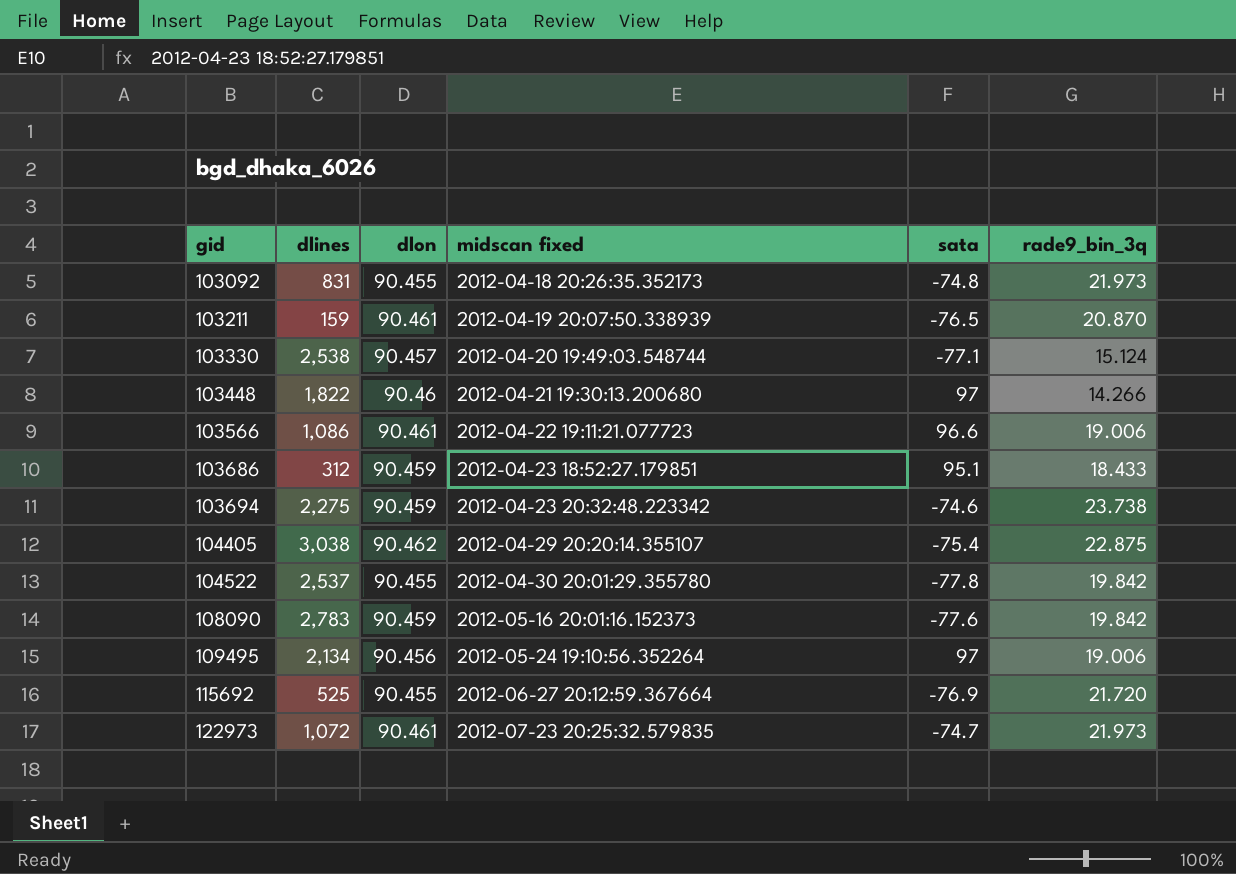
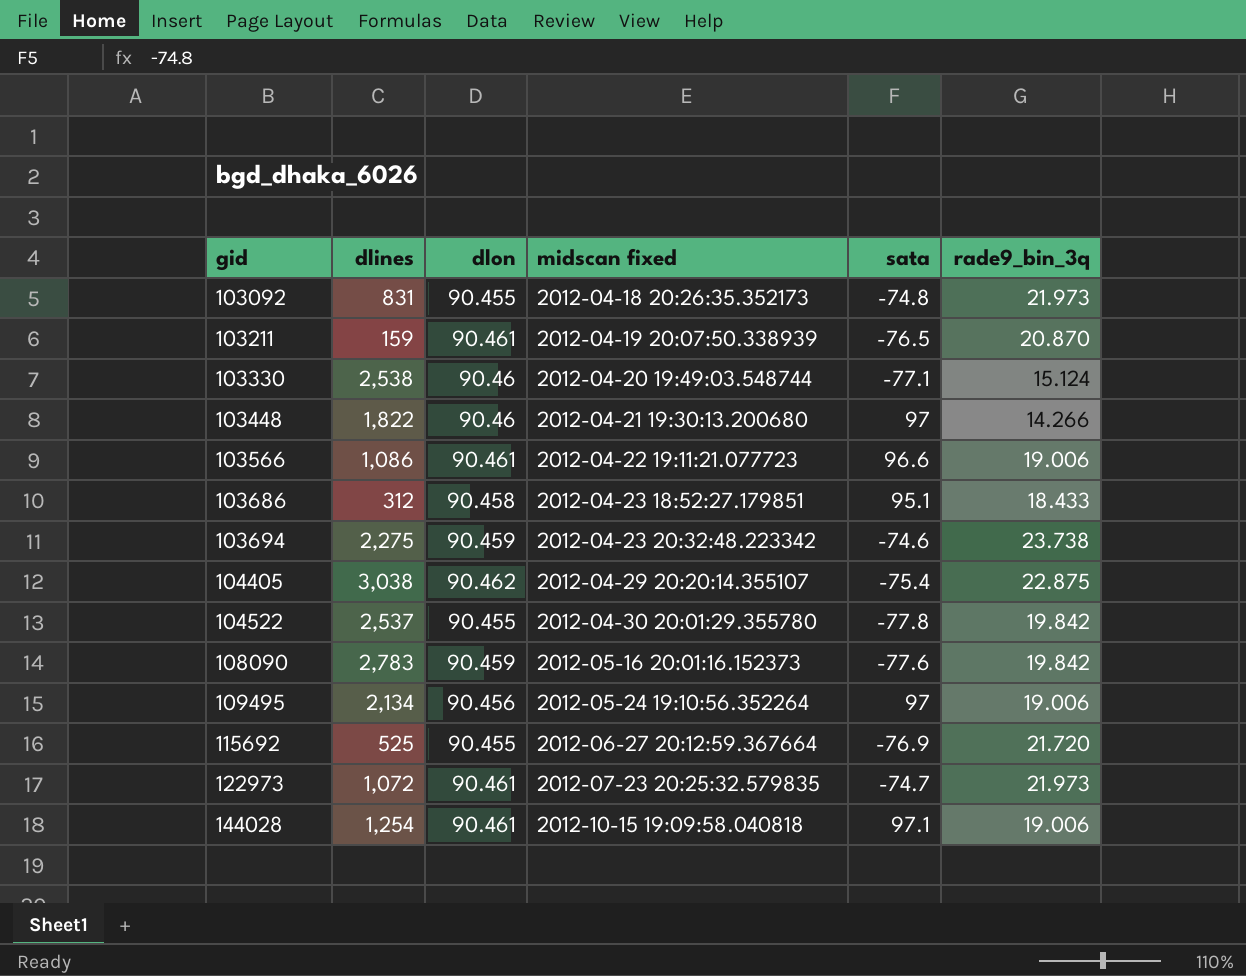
103330 | dlon: 90.457 -> 90.46
103686 | dlon: 90.459 -> 90.458
row 144028: none -> 1,254 | 90.461 | 2012-10-15 19:09:58.040818 | 97.1 | 19.006

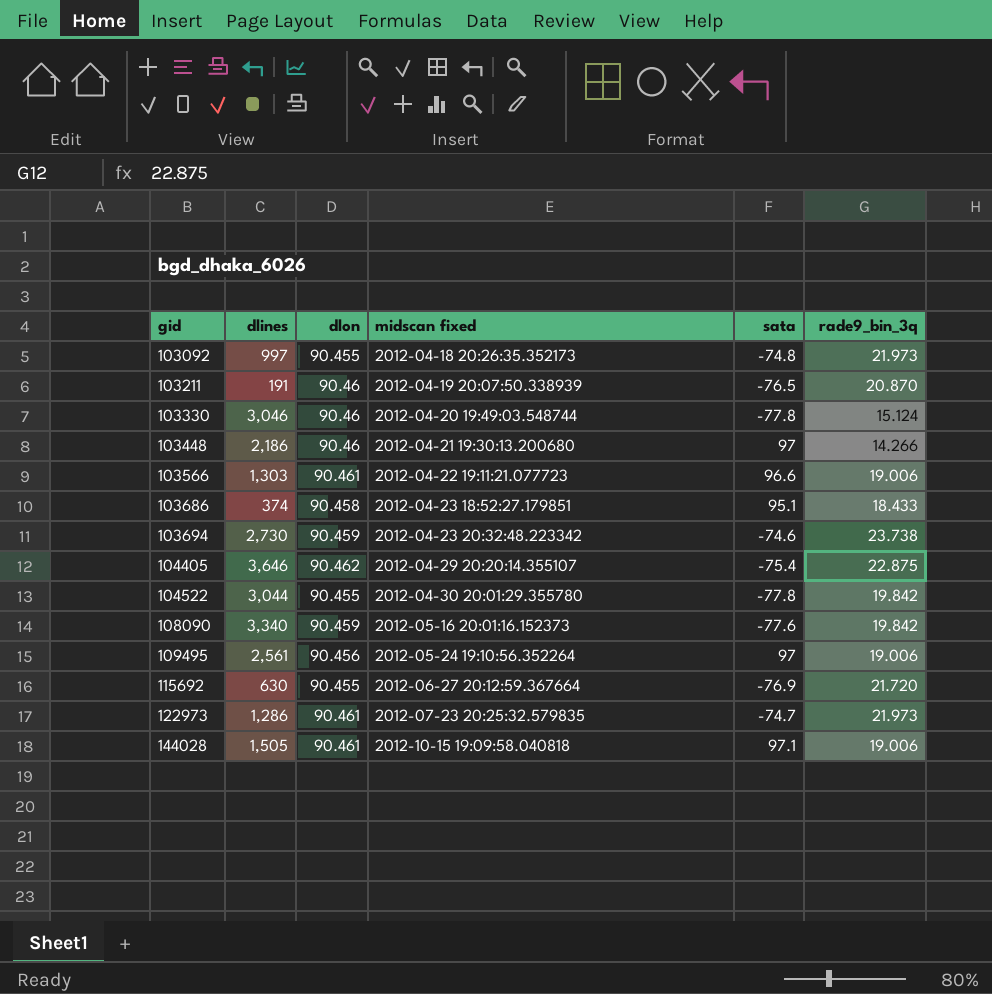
103092 | dlines: 831 -> 997
103211 | dlines: 159 -> 191
103211 | dlon: 90.461 -> 90.46
103330 | dlines: 2,538 -> 3,046
103330 | sata: -77.1 -> -77.8
103448 | dlines: 1,822 -> 2,186
103566 | dlines: 1,086 -> 1,303
103686 | dlines: 312 -> 374
103694 | dlines: 2,275 -> 2,730
104405 | dlines: 3,038 -> 3,646
104522 | dlines: 2,537 -> 3,044
108090 | dlines: 2,783 -> 3,340
109495 | dlines: 2,134 -> 2,561
115692 | dlines: 525 -> 630
122973 | dlines: 1,072 -> 1,286
144028 | dlines: 1,254 -> 1,505

